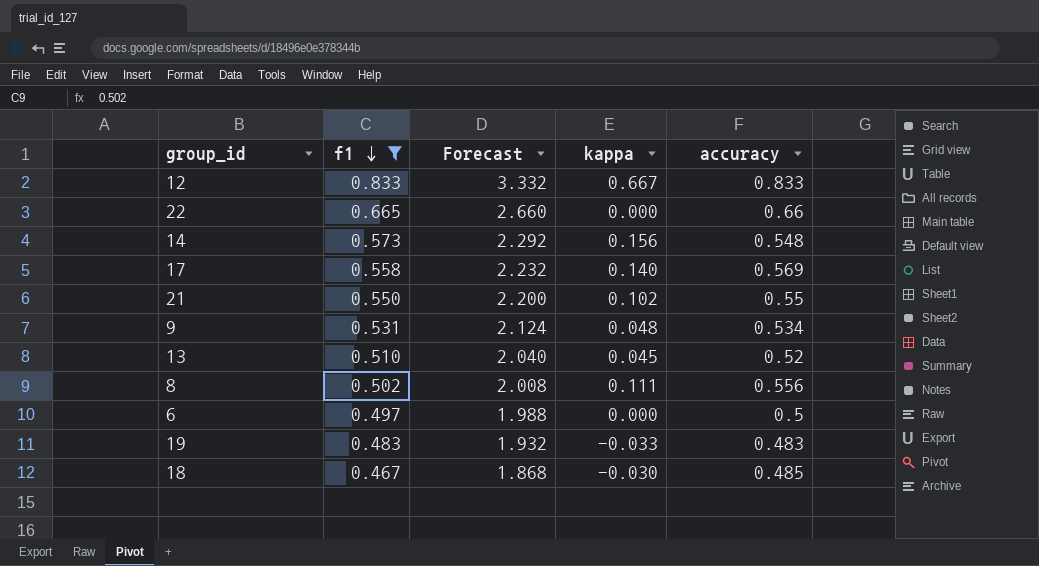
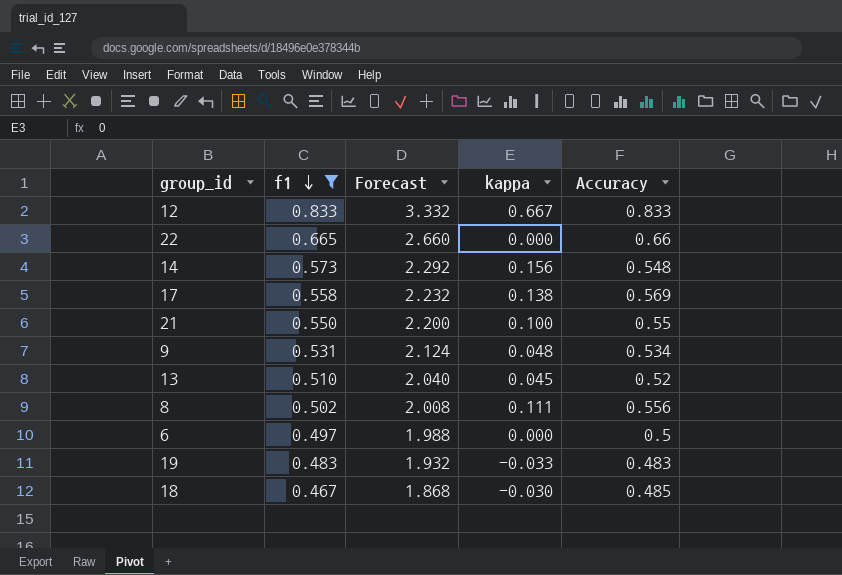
column name: accuracy -> Accuracy
17 | kappa: 0.140 -> 0.138
21 | kappa: 0.102 -> 0.100

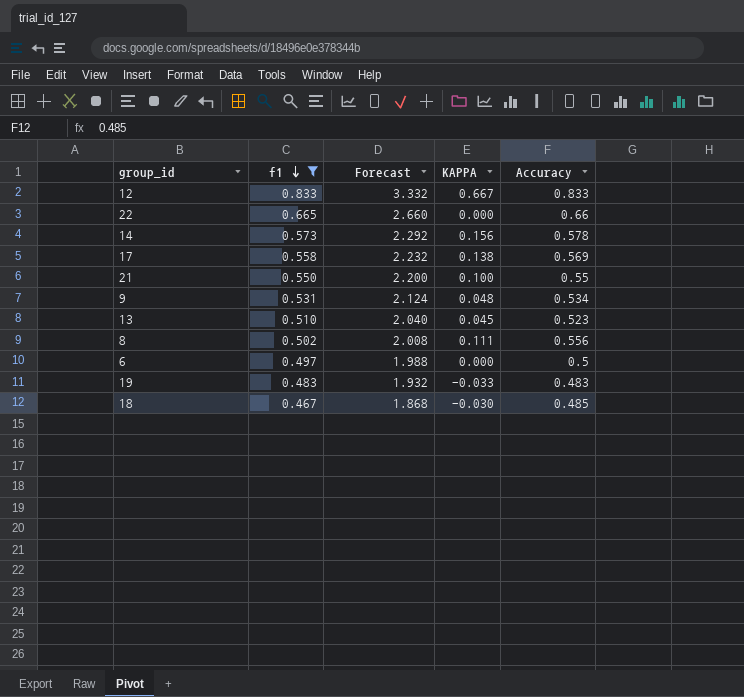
column name: kappa -> KAPPA
14 | Accuracy: 0.548 -> 0.578
13 | Accuracy: 0.52 -> 0.523

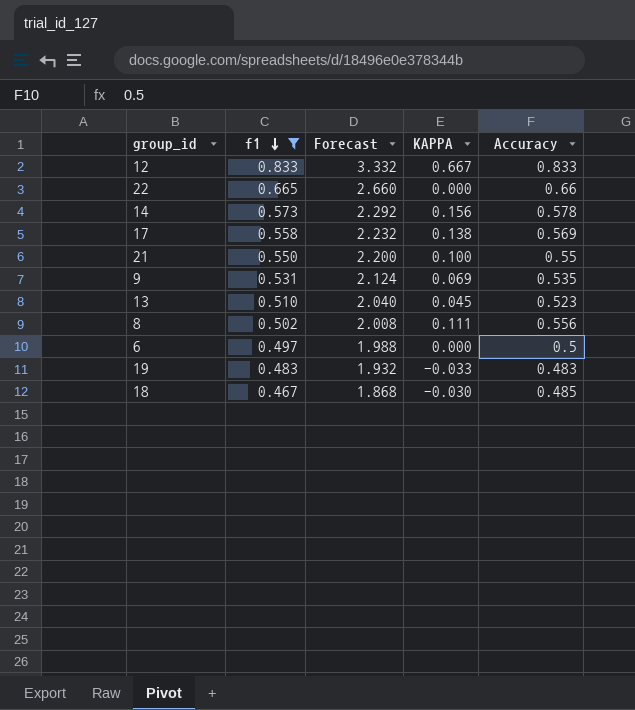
9 | KAPPA: 0.048 -> 0.069
9 | Accuracy: 0.534 -> 0.535

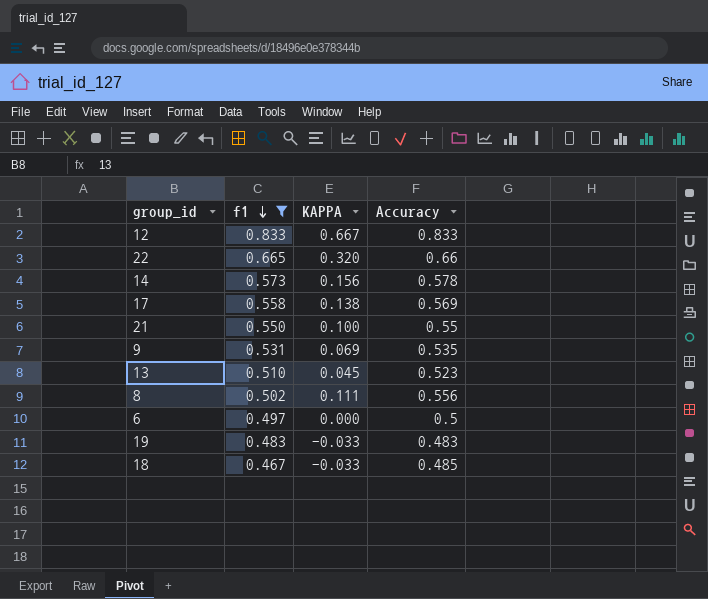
column Forecast | formula: [f1] * 4 -> none
22 | KAPPA: 0.000 -> 0.320
18 | KAPPA: -0.030 -> -0.033

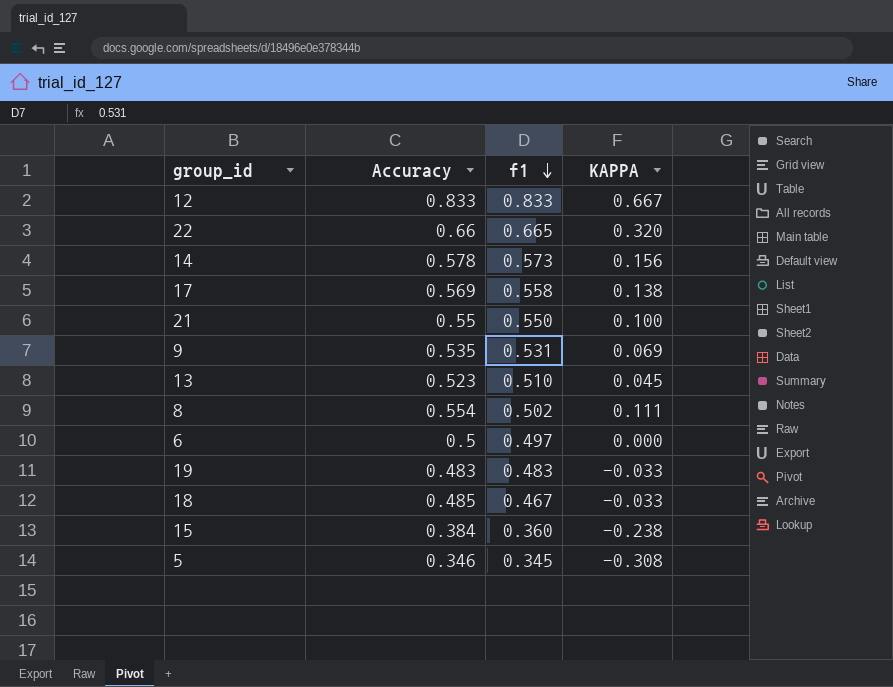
filter: f1 >= 0.467 -> none
column Accuracy | position: 4 -> 2
8 | Accuracy: 0.556 -> 0.554

